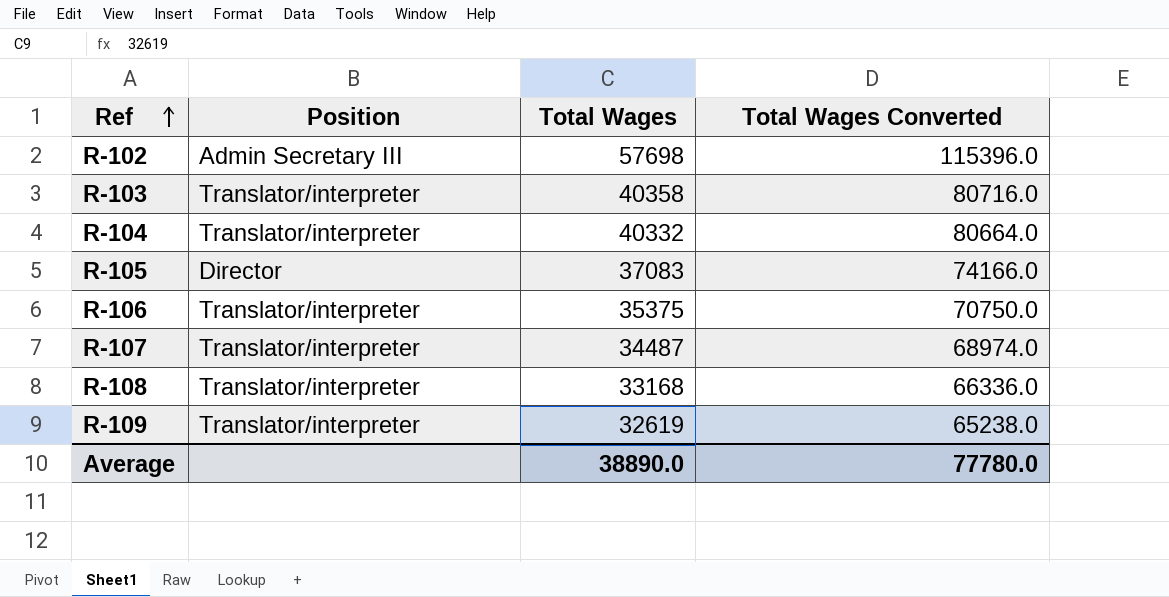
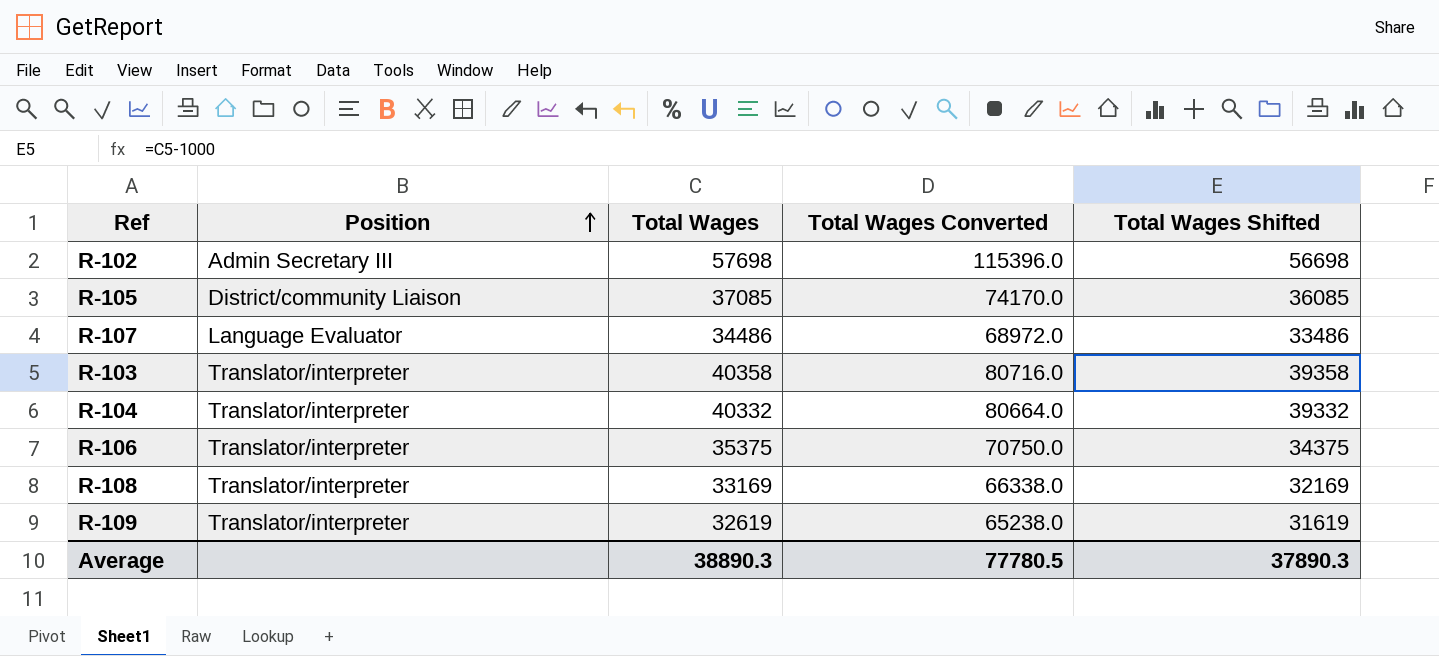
row order: Ref ascending -> Position ascending
column Total Wages Shifted | formula: none -> [Total Wages] - 1000
R-105 | Position: Director -> District/community Liaison
R-105 | Total Wages: 37083 -> 37085
R-105 | Total Wages Converted: 74166.0 -> 74170.0
R-107 | Position: Translator/interpreter -> Language Evaluator
R-107 | Total Wages: 34487 -> 34486
R-107 | Total Wages Converted: 68974.0 -> 68972.0
R-108 | Total Wages: 33168 -> 33169
R-108 | Total Wages Converted: 66336.0 -> 66338.0
Average | Total Wages: 38890.0 -> 38890.3
Average | Total Wages Converted: 77780.0 -> 77780.5

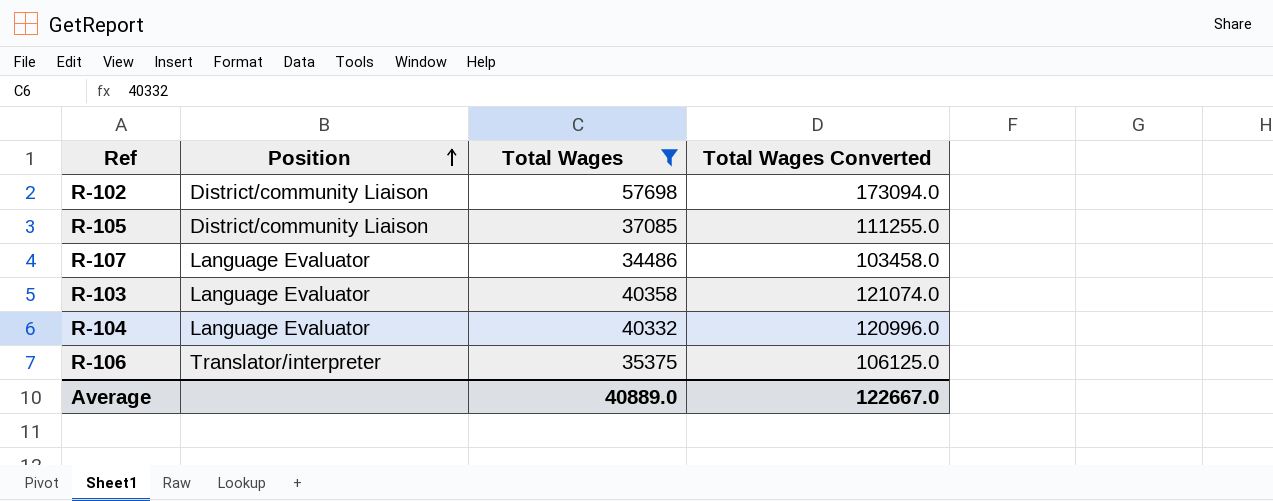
filter: none -> Total Wages >= 34486
column Total Wages Shifted | formula: [Total Wages] - 1000 -> none
column Total Wages Converted | formula: [Total Wages] * 2 -> [Total Wages] * 3
R-102 | Position: Admin Secretary III -> District/community Liaison
R-103 | Position: Translator/interpreter -> Language Evaluator
R-104 | Position: Translator/interpreter -> Language Evaluator
Average | Total Wages: 38890.3 -> 40889.0
Average | Total Wages Converted: 77780.5 -> 122667.0

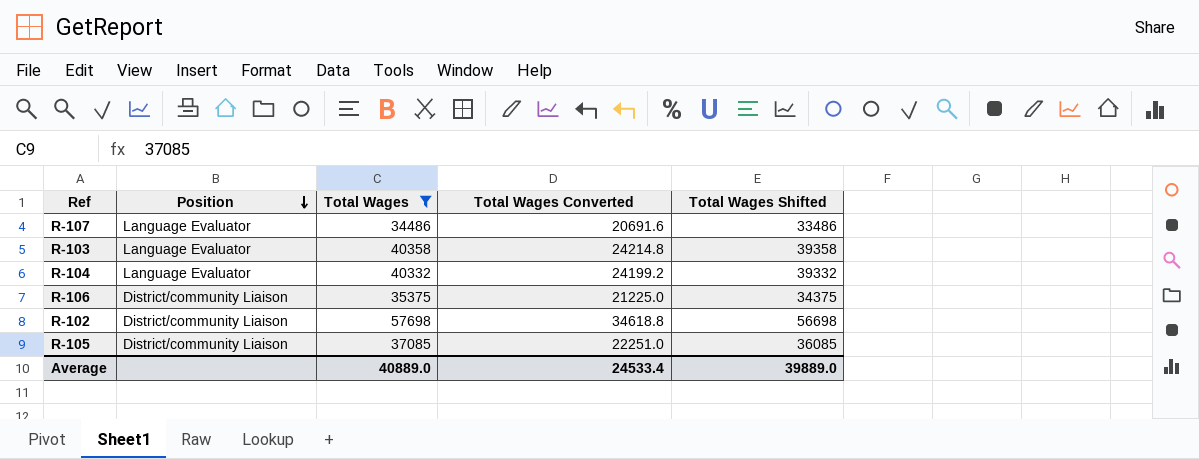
row order: Position ascending -> Position descending
column Total Wages Converted | formula: [Total Wages] * 3 -> [Total Wages] * 0.6
column Total Wages Shifted | formula: none -> [Total Wages] - 1000
R-106 | Position: Translator/interpreter -> District/community Liaison
Average | Total Wages Converted: 122667.0 -> 24533.4

